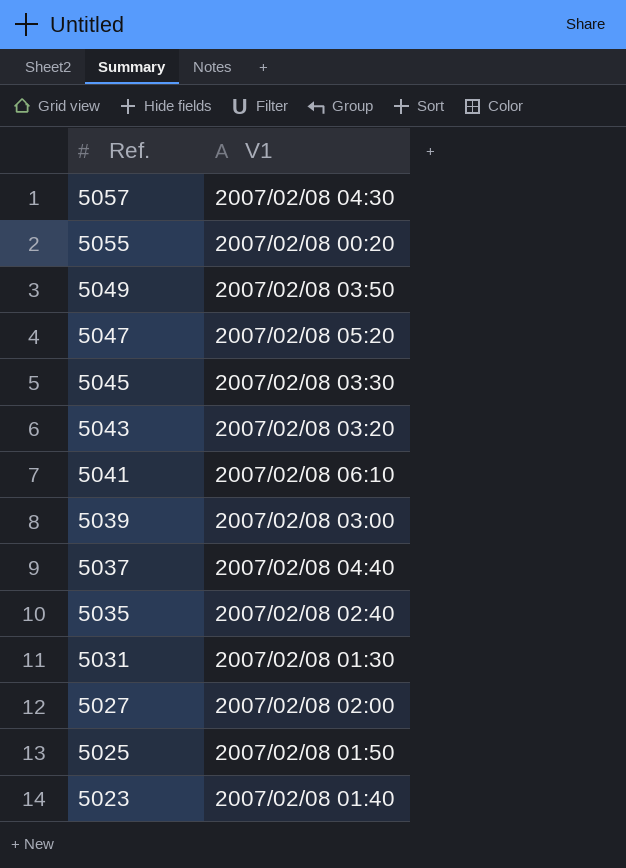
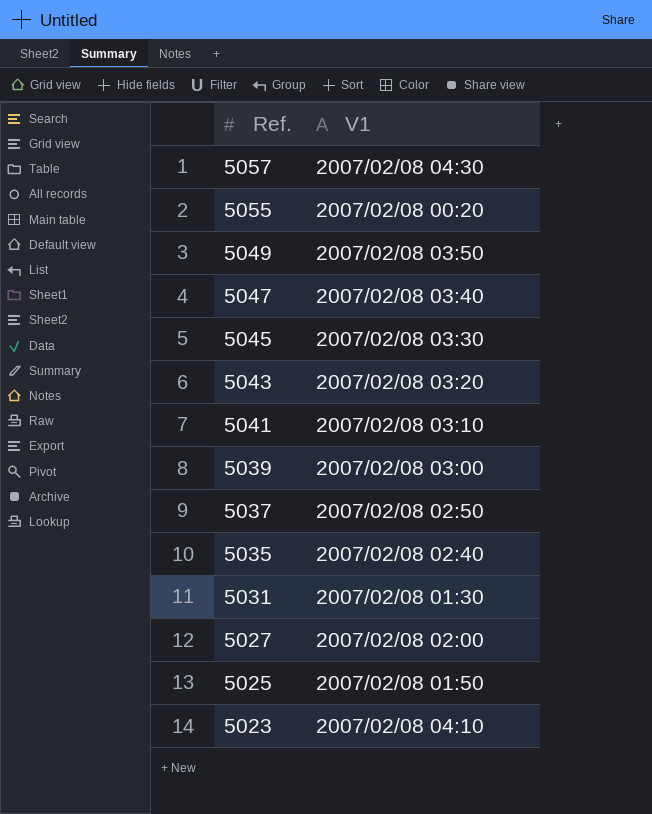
5047 | V1: 2007/02/08 05:20 -> 2007/02/08 03:40
5041 | V1: 2007/02/08 06:10 -> 2007/02/08 03:10
5037 | V1: 2007/02/08 04:40 -> 2007/02/08 02:50
5023 | V1: 2007/02/08 01:40 -> 2007/02/08 04:10

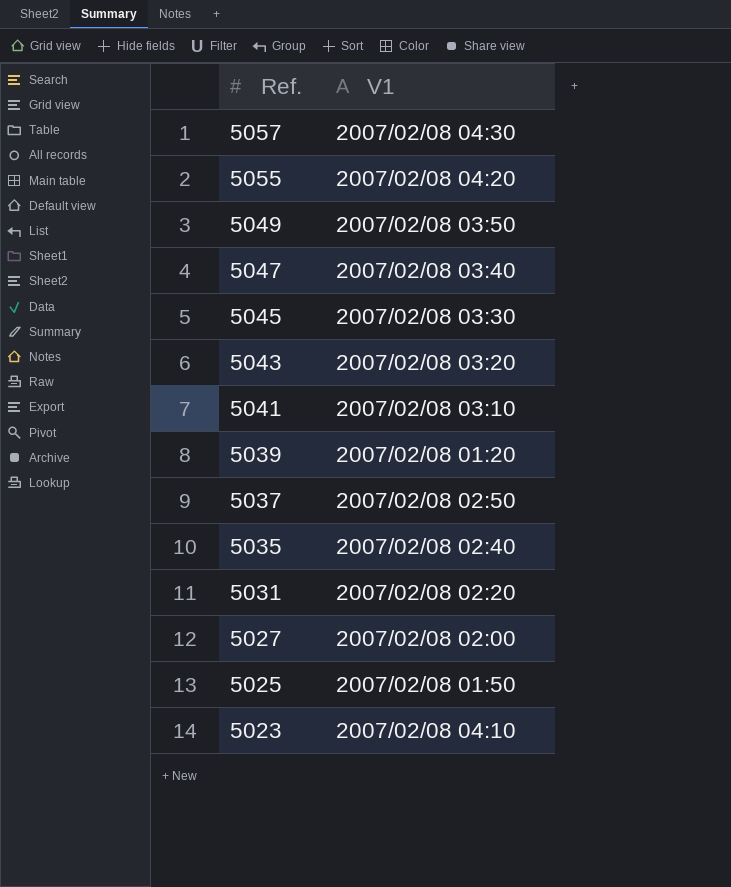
5055 | V1: 2007/02/08 00:20 -> 2007/02/08 04:20
5039 | V1: 2007/02/08 03:00 -> 2007/02/08 01:20
5031 | V1: 2007/02/08 01:30 -> 2007/02/08 02:20

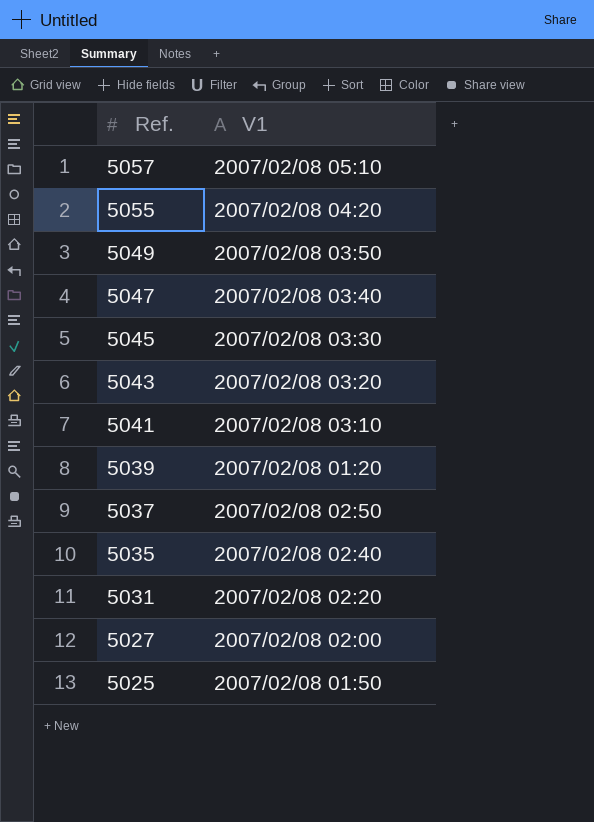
row 5023: 2007/02/08 04:10 -> none
5057 | V1: 2007/02/08 04:30 -> 2007/02/08 05:10

